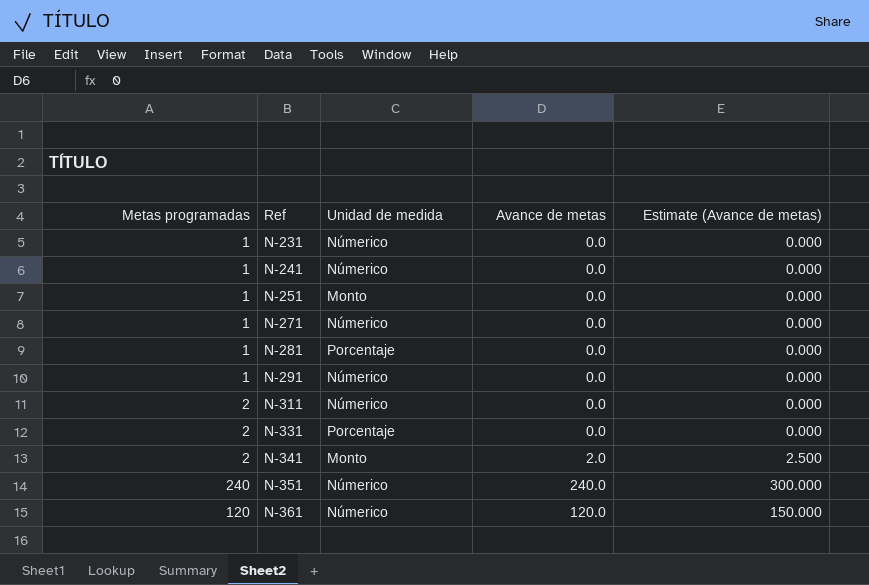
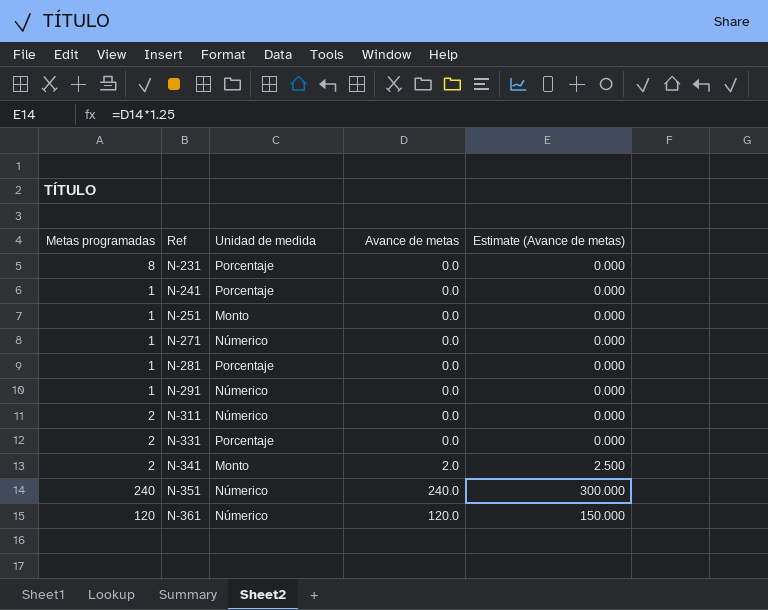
N-231 | Metas programadas: 1 -> 8
N-231 | Unidad de medida: Númerico -> Porcentaje
N-241 | Unidad de medida: Númerico -> Porcentaje

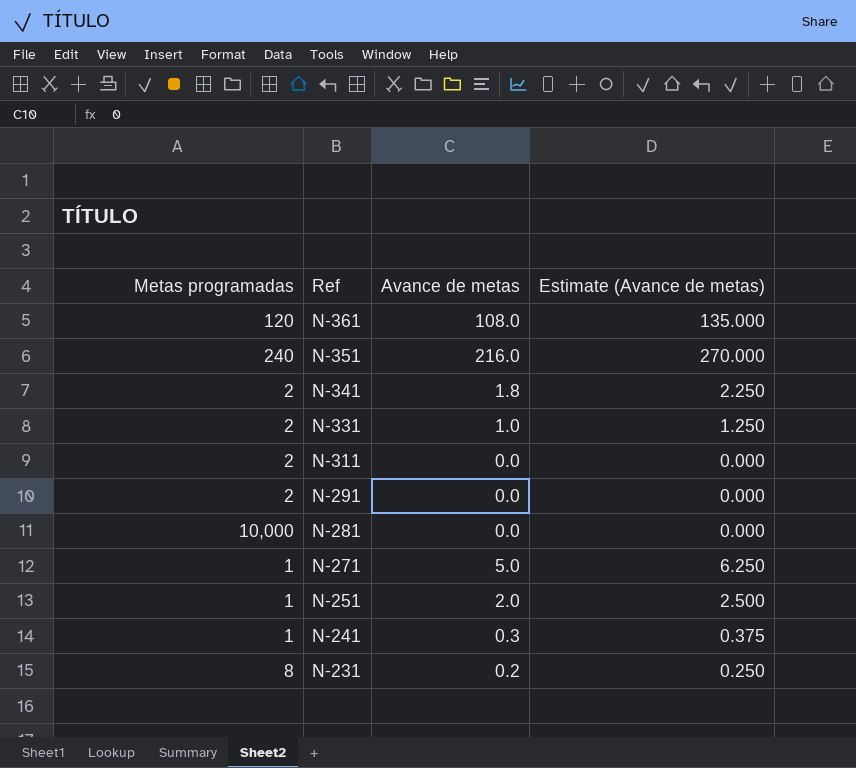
row order: Ref ascending -> Ref descending
column Unidad de medida | position: 3 -> none
N-361 | Avance de metas: 120.0 -> 108.0
N-361 | Estimate (Avance de metas): 150.000 -> 135.000
N-351 | Avance de metas: 240.0 -> 216.0
N-351 | Estimate (Avance de metas): 300.000 -> 270.000
N-341 | Avance de metas: 2.0 -> 1.8
N-341 | Estimate (Avance de metas): 2.500 -> 2.250
N-331 | Avance de metas: 0.0 -> 1.0
N-331 | Estimate (Avance de metas): 0.000 -> 1.250
N-291 | Metas programadas: 1 -> 2
N-281 | Metas programadas: 1 -> 10,000
N-271 | Avance de metas: 0.0 -> 5.0
N-271 | Estimate (Avance de metas): 0.000 -> 6.250
N-251 | Avance de metas: 0.0 -> 2.0
N-251 | Estimate (Avance de metas): 0.000 -> 2.500
N-241 | Avance de metas: 0.0 -> 0.3
N-241 | Estimate (Avance de metas): 0.000 -> 0.375
N-231 | Avance de metas: 0.0 -> 0.2
N-231 | Estimate (Avance de metas): 0.000 -> 0.250

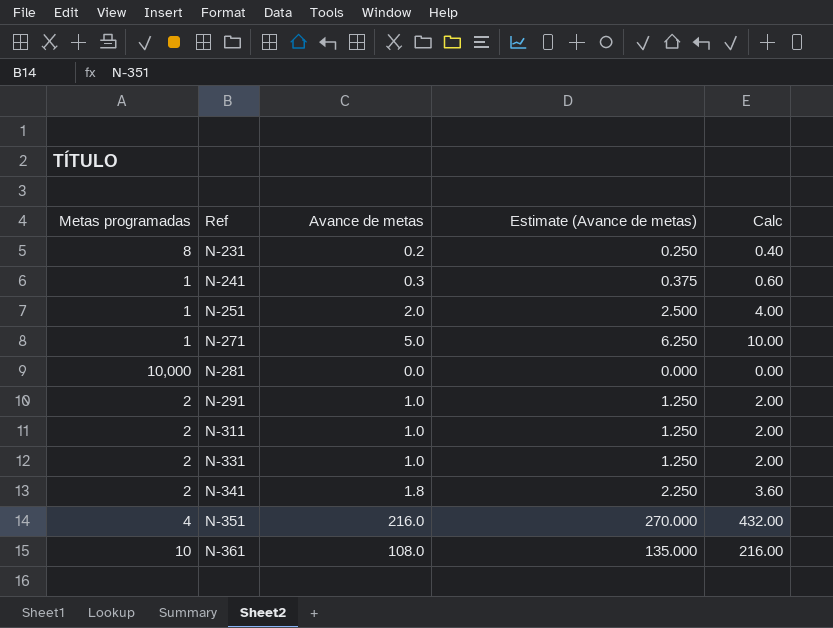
row order: Ref descending -> Ref ascending
column Calc | formula: none -> [Avance de metas] * 2
N-291 | Avance de metas: 0.0 -> 1.0
N-291 | Estimate (Avance de metas): 0.000 -> 1.250
N-311 | Avance de metas: 0.0 -> 1.0
N-311 | Estimate (Avance de metas): 0.000 -> 1.250
N-351 | Metas programadas: 240 -> 4
N-361 | Metas programadas: 120 -> 10

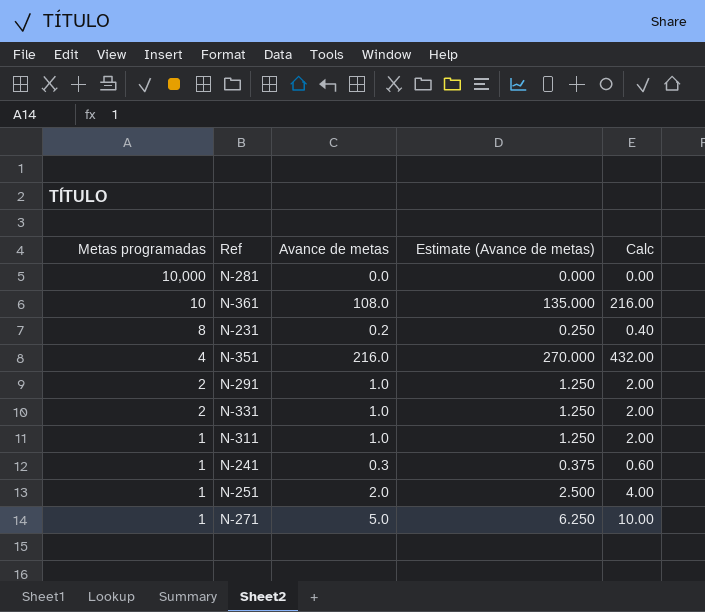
row order: Ref ascending -> Metas programadas descending
row N-341: 2 | 1.8 | 2.250 | 3.60 -> none
N-311 | Metas programadas: 2 -> 1

